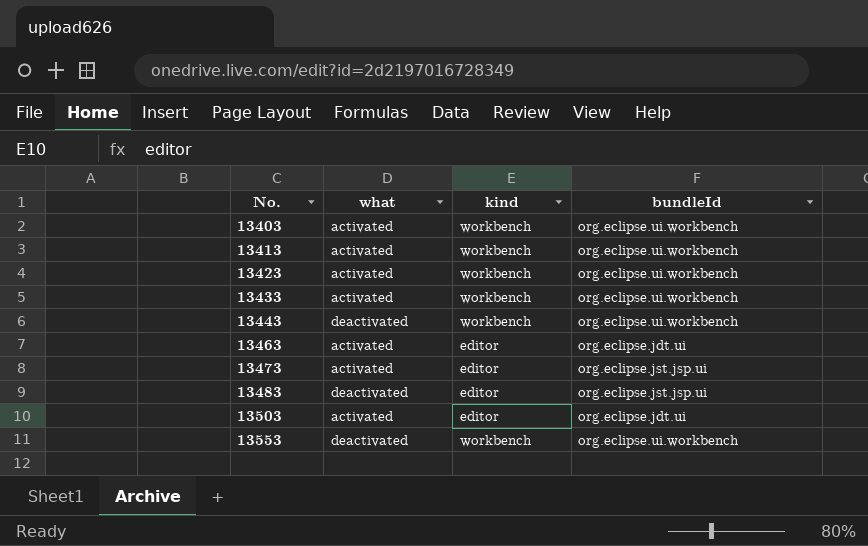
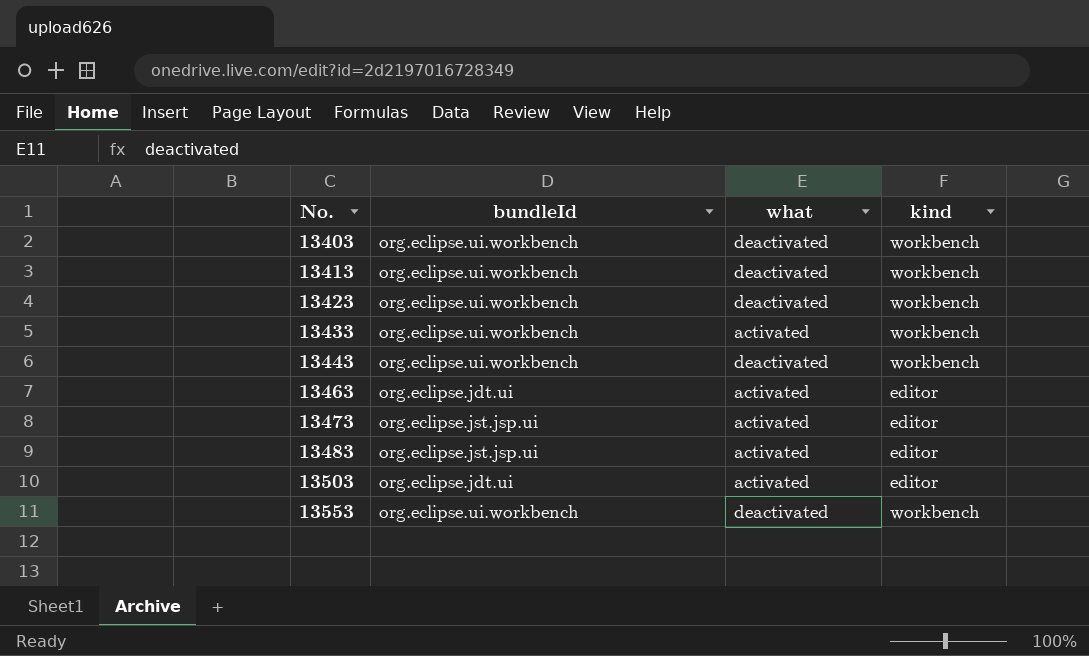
column bundleId | position: 4 -> 2
13403 | what: activated -> deactivated
13413 | what: activated -> deactivated
13423 | what: activated -> deactivated
13483 | what: deactivated -> activated

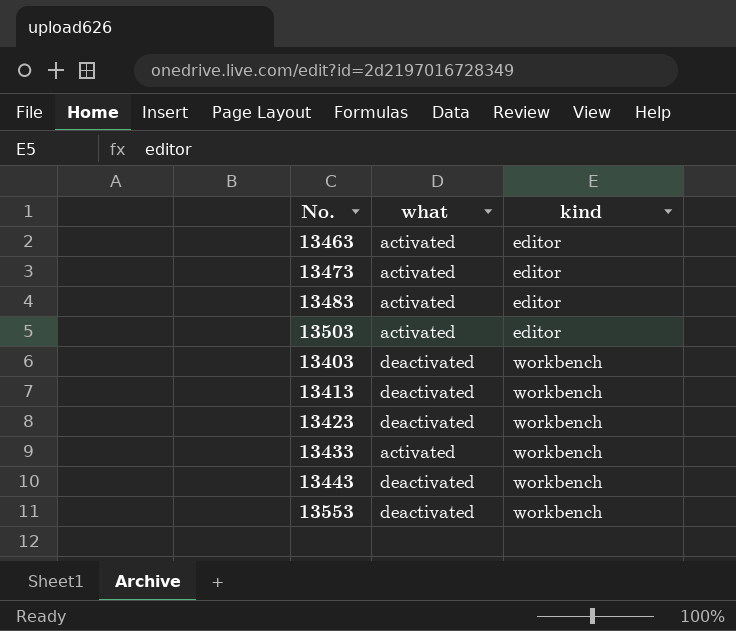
row order: No. ascending -> kind ascending
column bundleId | position: 2 -> none

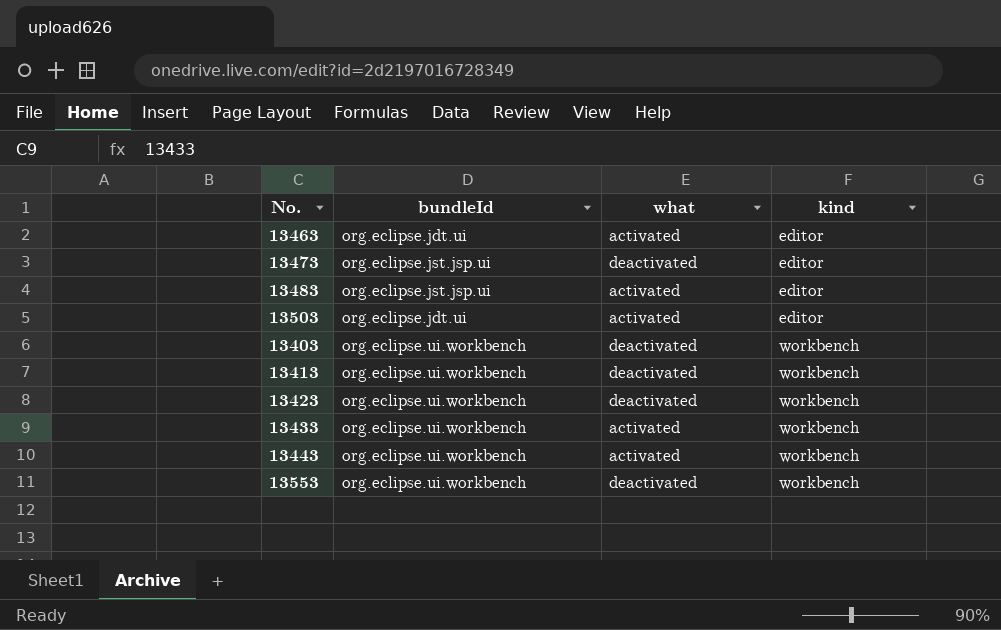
column bundleId | position: none -> 2
13473 | what: activated -> deactivated
13443 | what: deactivated -> activated

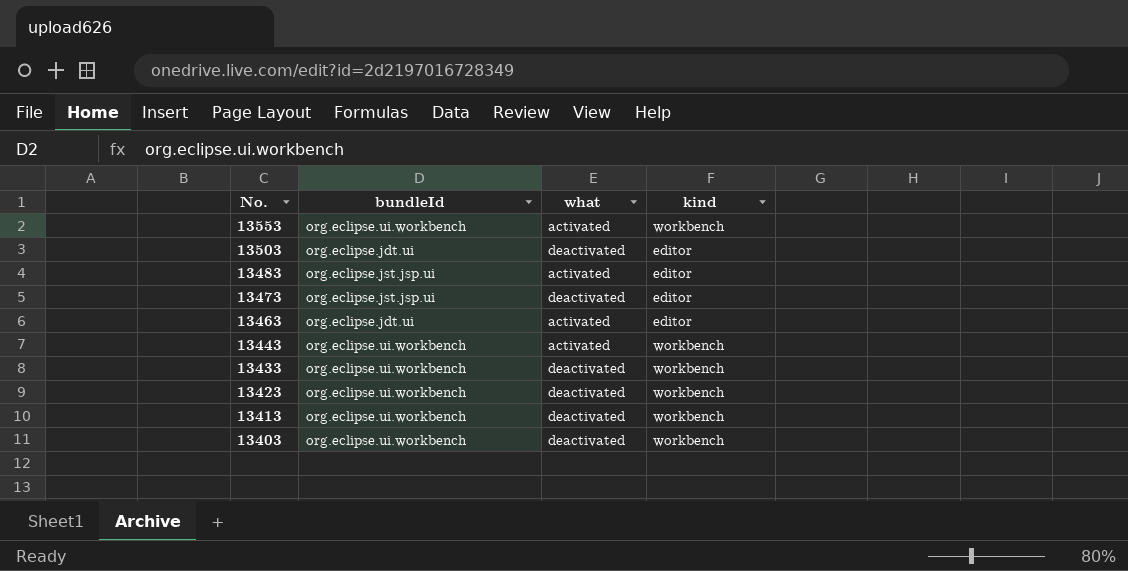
row order: kind ascending -> No. descending
13553 | what: deactivated -> activated
13503 | what: activated -> deactivated
13433 | what: activated -> deactivated

